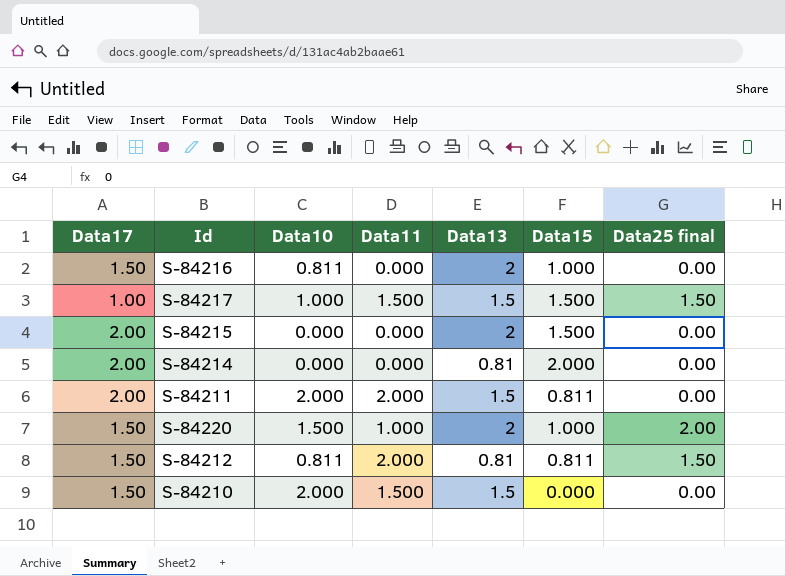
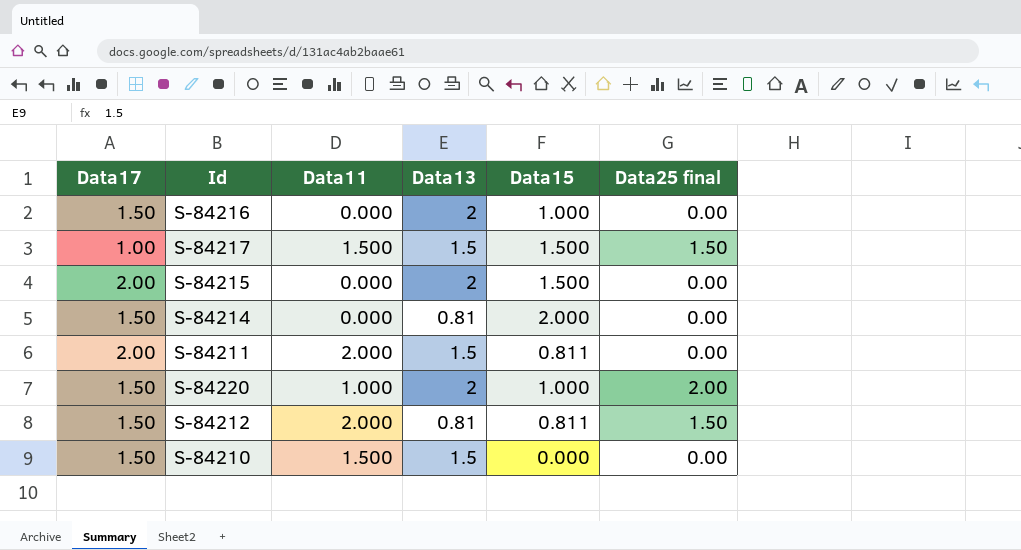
column Data10 | position: 3 -> none
S-84214 | Data17: 2.00 -> 1.50

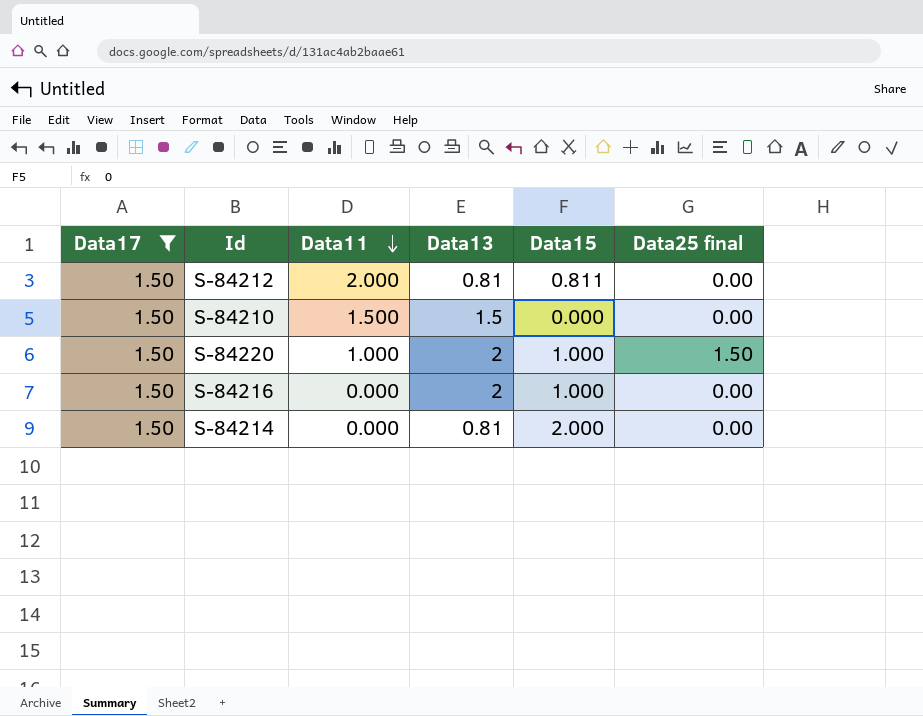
filter: none -> Data17 = 1.50
row order: none -> Data11 descending
S-84212 | Data25 final: 1.50 -> 0.00
S-84220 | Data25 final: 2.00 -> 1.50

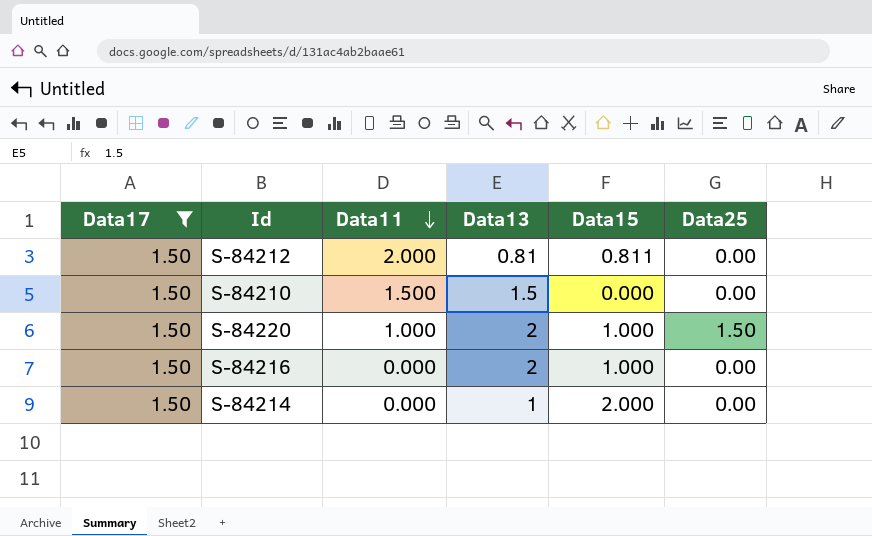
column name: Data25 final -> Data25
S-84214 | Data13: 0.81 -> 1

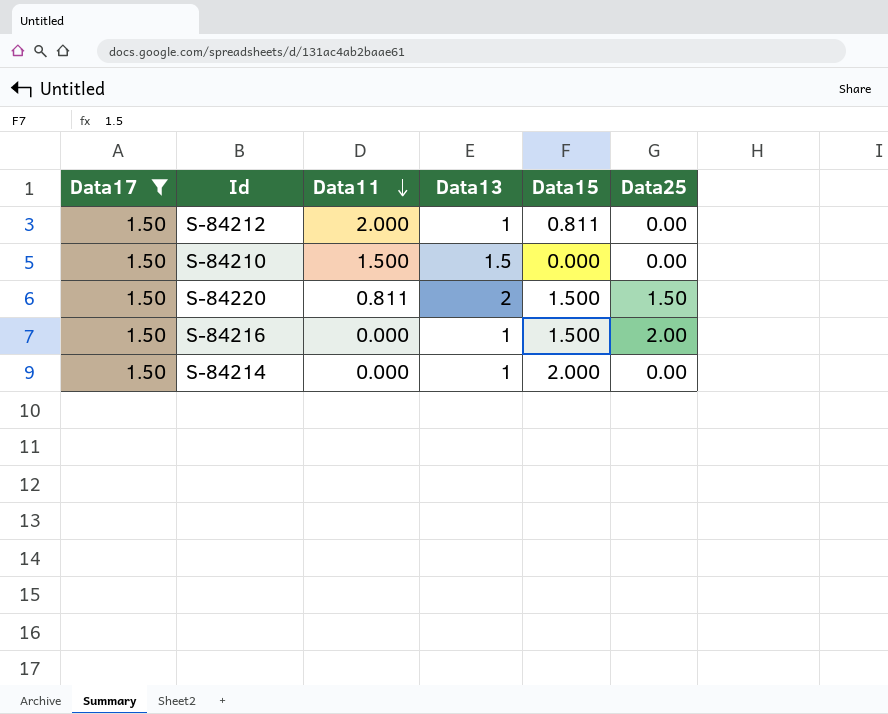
S-84212 | Data13: 0.81 -> 1
S-84220 | Data11: 1.000 -> 0.811
S-84220 | Data15: 1.000 -> 1.500
S-84216 | Data13: 2 -> 1
S-84216 | Data15: 1.000 -> 1.500
S-84216 | Data25: 0.00 -> 2.00

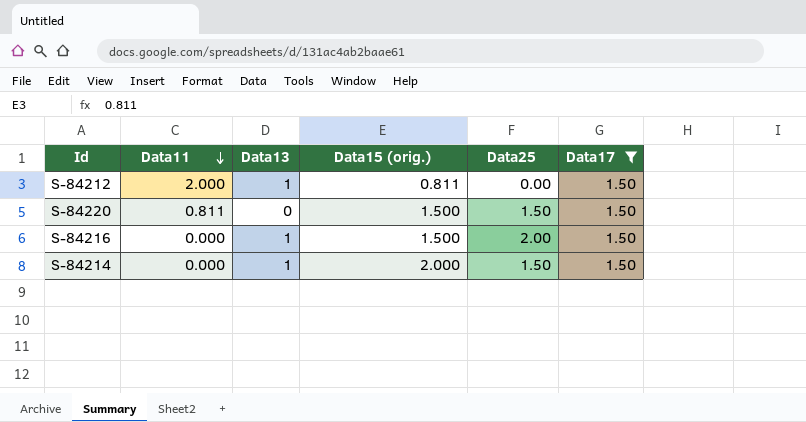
column name: Data15 -> Data15 (orig.)
column Data17 | position: 1 -> 6
row S-84210: 1.50 | 1.500 | 1.5 | 0.000 | 0.00 -> none
S-84220 | Data13: 2 -> 0
S-84214 | Data25: 0.00 -> 1.50

